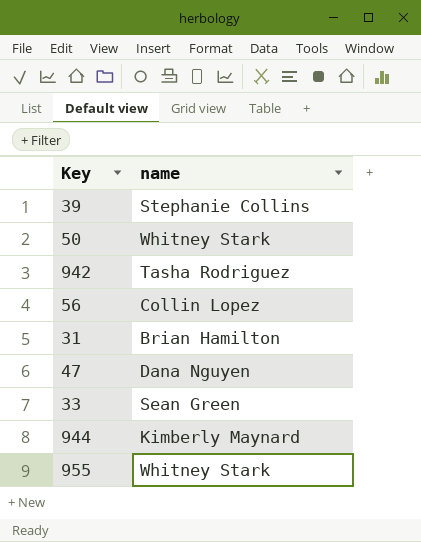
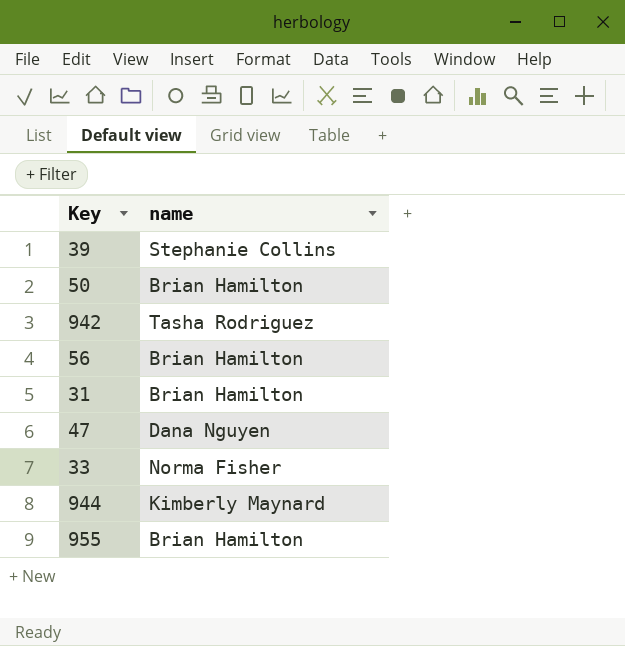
50 | name: Whitney Stark -> Brian Hamilton
56 | name: Collin Lopez -> Brian Hamilton
33 | name: Sean Green -> Norma Fisher
955 | name: Whitney Stark -> Brian Hamilton

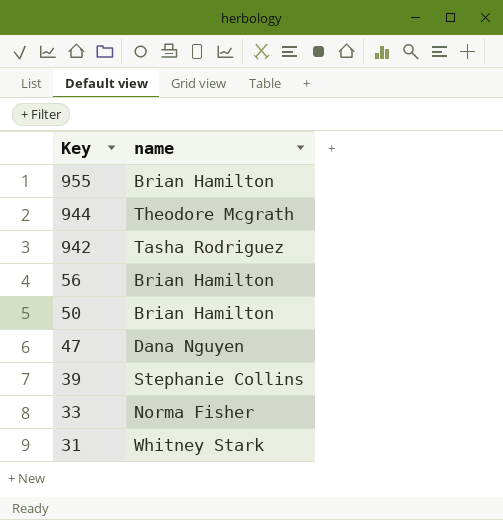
row order: none -> Key descending
944 | name: Kimberly Maynard -> Theodore Mcgrath
31 | name: Brian Hamilton -> Whitney Stark

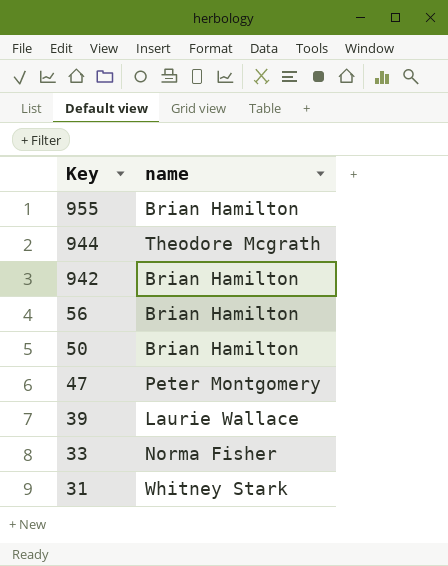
942 | name: Tasha Rodriguez -> Brian Hamilton
47 | name: Dana Nguyen -> Peter Montgomery
39 | name: Stephanie Collins -> Laurie Wallace

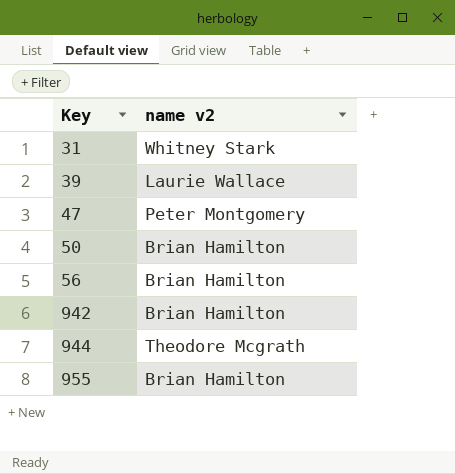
row order: Key descending -> Key ascending
column name: name -> name v2
row 33: Norma Fisher -> none

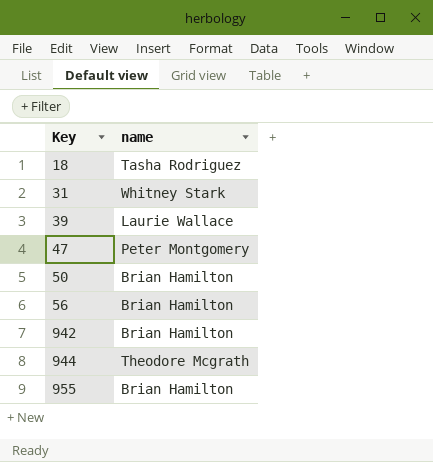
column name: name v2 -> name
row 18: none -> Tasha Rodriguez

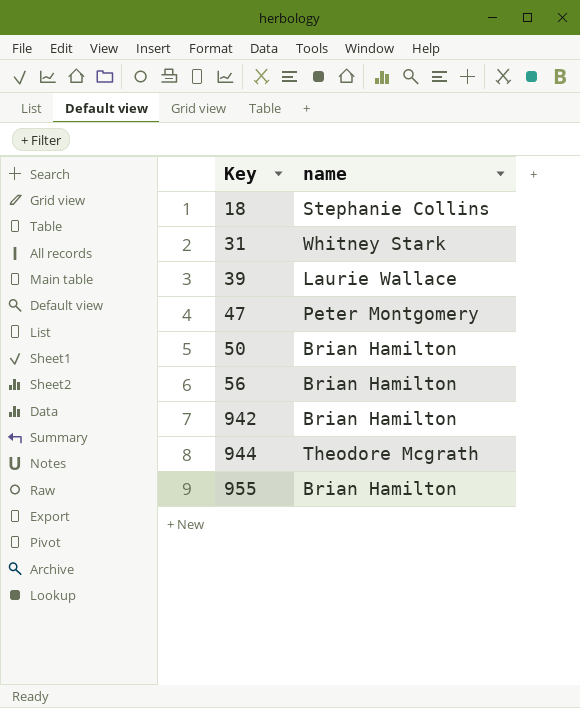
18 | name: Tasha Rodriguez -> Stephanie Collins

